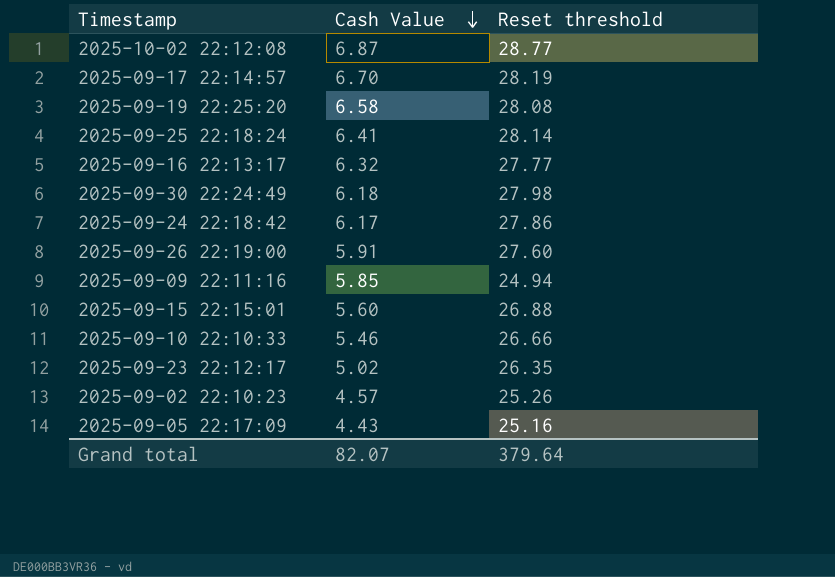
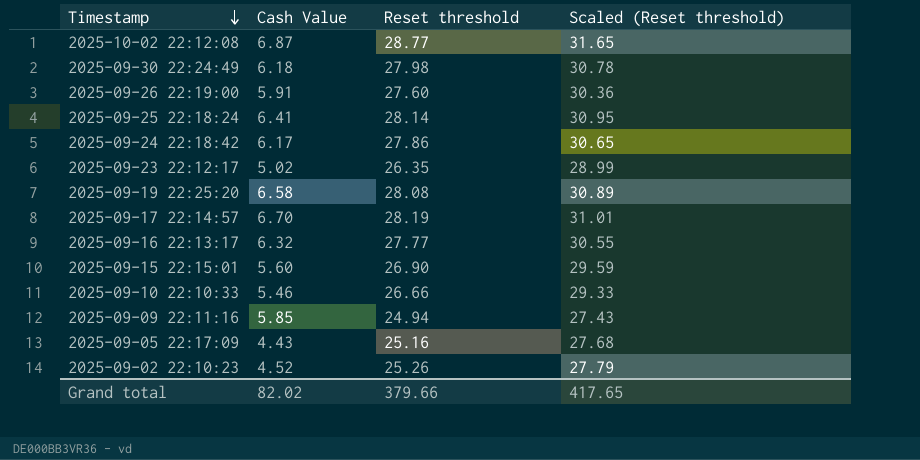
row order: Cash Value descending -> Timestamp descending
column Scaled (Reset threshold) | formula: none -> [Reset threshold] * 1.1
2025-09-15 22:15:01 | Reset threshold: 26.88 -> 26.90
2025-09-02 22:10:23 | Cash Value: 4.57 -> 4.52
Grand total | Cash Value: 82.07 -> 82.02
Grand total | Reset threshold: 379.64 -> 379.66

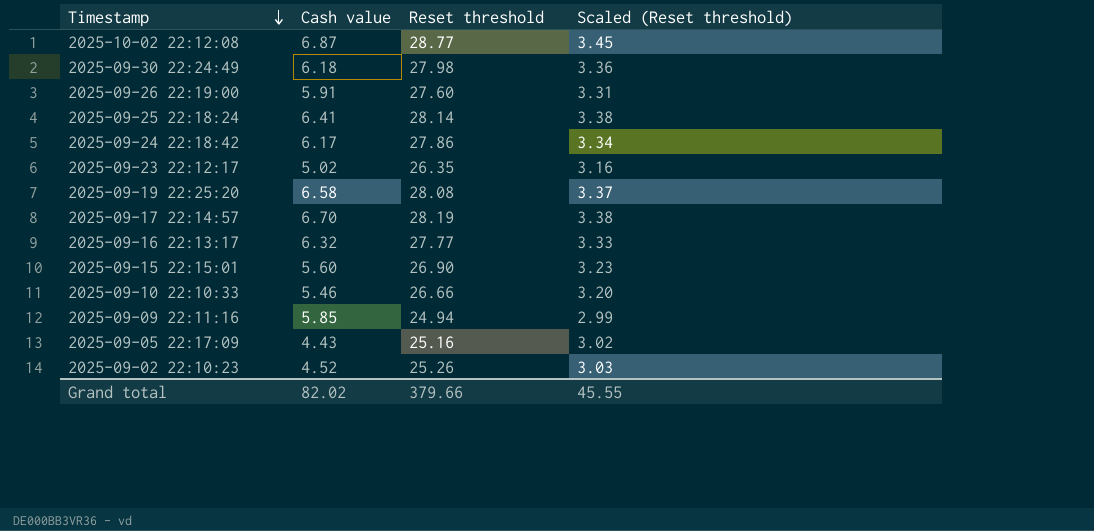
column name: Cash Value -> Cash value
column Scaled (Reset threshold) | formula: [Reset threshold] * 1.1 -> [Reset threshold] * 0.12
Grand total | Scaled (Reset threshold): 417.65 -> 45.55

